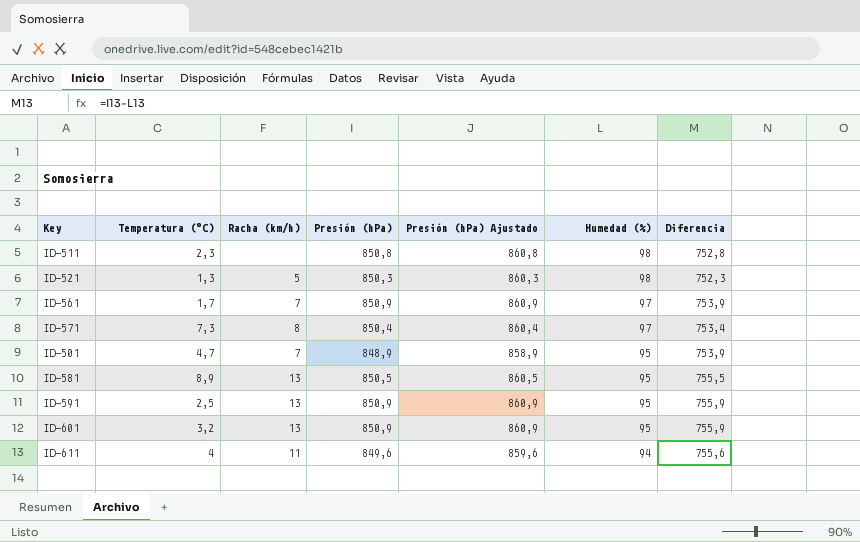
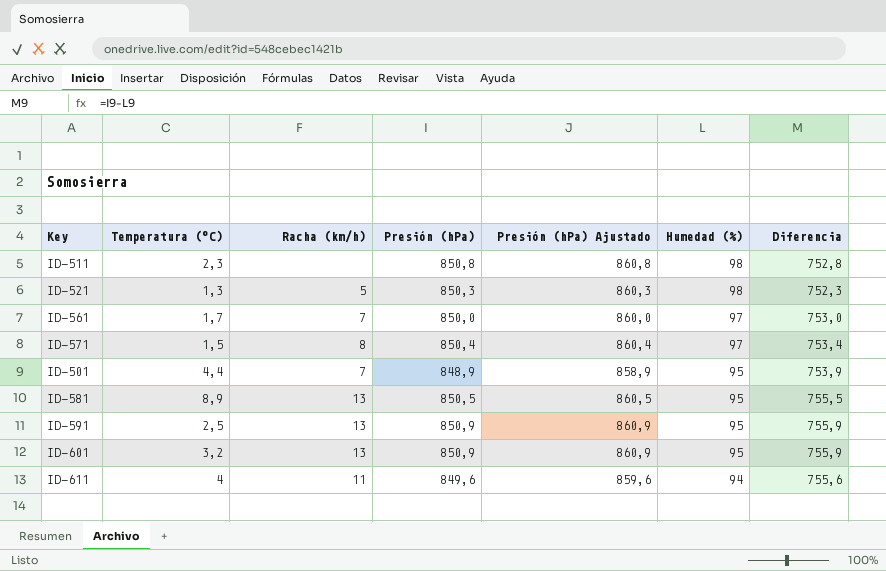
ID-561 | Presión (hPa): 850,9 -> 850,0
ID-561 | Presión (hPa) Ajustado: 860,9 -> 860,0
ID-561 | Diferencia: 753,9 -> 753,0
ID-571 | Temperatura (ºC): 7,3 -> 1,5
ID-501 | Temperatura (ºC): 4,7 -> 4,4

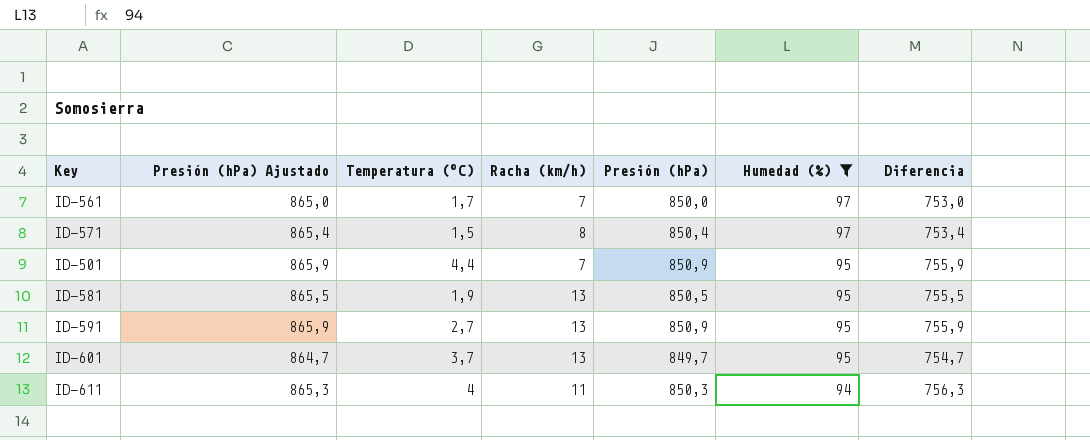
filter: none -> Humedad (%) != 98
column Presión (hPa) Ajustado | formula: [Presión (hPa)] + 10 -> [Presión (hPa)] + 15
column Presión (hPa) Ajustado | position: 5 -> 2
ID-501 | Presión (hPa): 848,9 -> 850,9
ID-501 | Diferencia: 753,9 -> 755,9
ID-581 | Temperatura (ºC): 8,9 -> 1,9
ID-591 | Temperatura (ºC): 2,5 -> 2,7
ID-601 | Temperatura (ºC): 3,2 -> 3,7
ID-601 | Presión (hPa): 850,9 -> 849,7
ID-601 | Diferencia: 755,9 -> 754,7
ID-611 | Presión (hPa): 849,6 -> 850,3
ID-611 | Diferencia: 755,6 -> 756,3

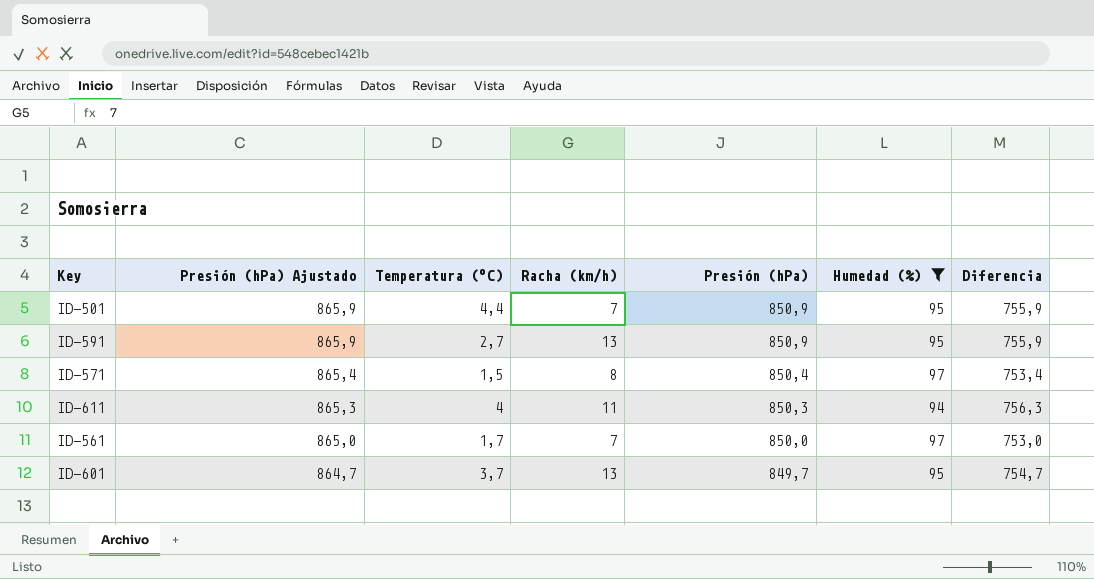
row order: Humedad (%) descending -> Presión (hPa) Ajustado descending
row ID-581: 865,5 | 1,9 | 13 | 850,5 | 95 | 755,5 -> none

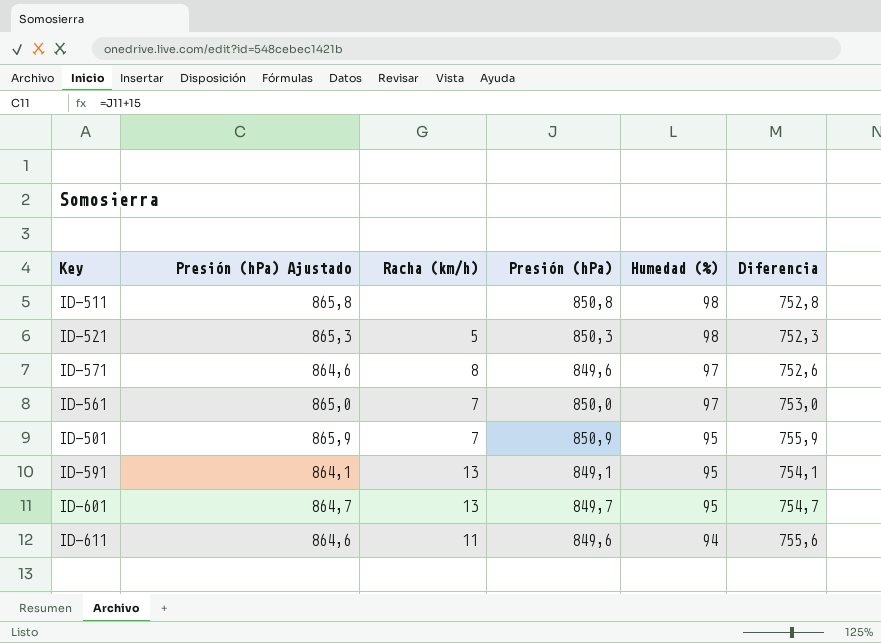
filter: Humedad (%) != 98 -> none
row order: Presión (hPa) Ajustado descending -> Humedad (%) descending
column Temperatura (ºC) | position: 3 -> none
ID-571 | Presión (hPa) Ajustado: 865,4 -> 864,6
ID-571 | Presión (hPa): 850,4 -> 849,6
ID-571 | Diferencia: 753,4 -> 752,6
ID-591 | Presión (hPa) Ajustado: 865,9 -> 864,1
ID-591 | Presión (hPa): 850,9 -> 849,1
ID-591 | Diferencia: 755,9 -> 754,1
ID-611 | Presión (hPa) Ajustado: 865,3 -> 864,6
ID-611 | Presión (hPa): 850,3 -> 849,6
ID-611 | Diferencia: 756,3 -> 755,6

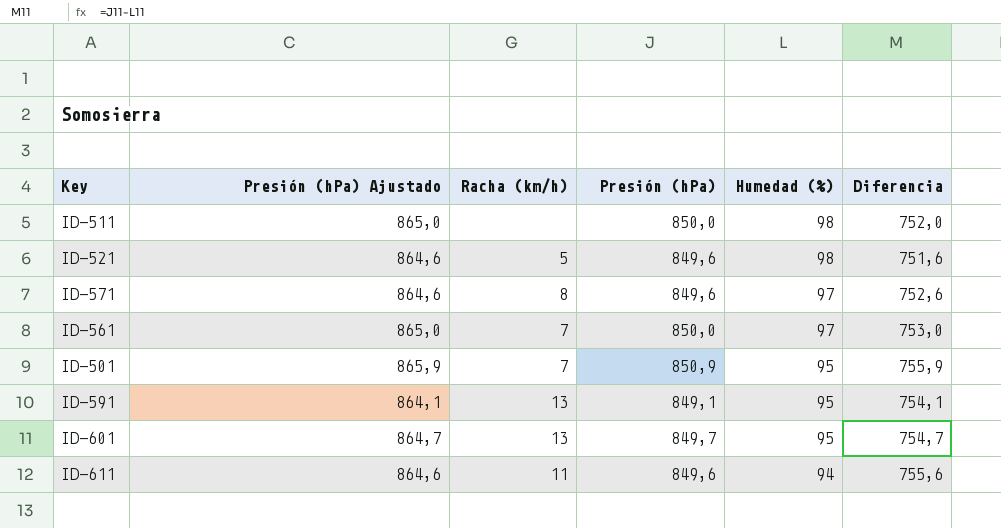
ID-511 | Presión (hPa) Ajustado: 865,8 -> 865,0
ID-511 | Presión (hPa): 850,8 -> 850,0
ID-511 | Diferencia: 752,8 -> 752,0
ID-521 | Presión (hPa) Ajustado: 865,3 -> 864,6
ID-521 | Presión (hPa): 850,3 -> 849,6
ID-521 | Diferencia: 752,3 -> 751,6

